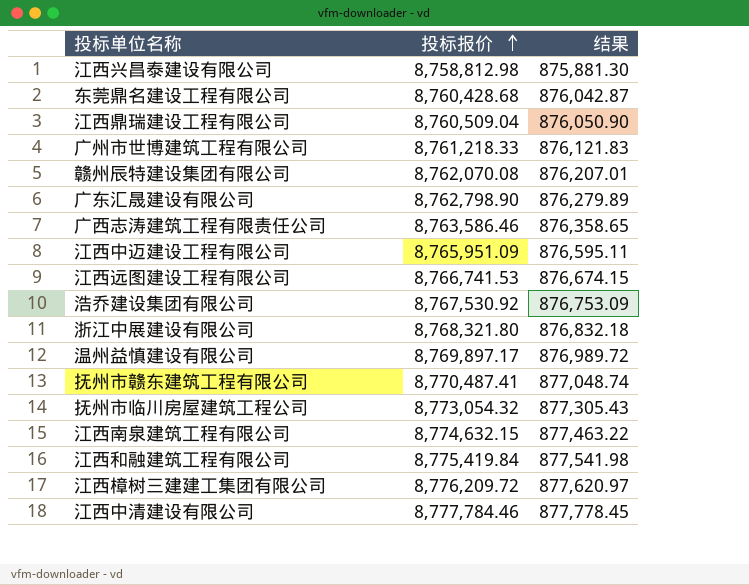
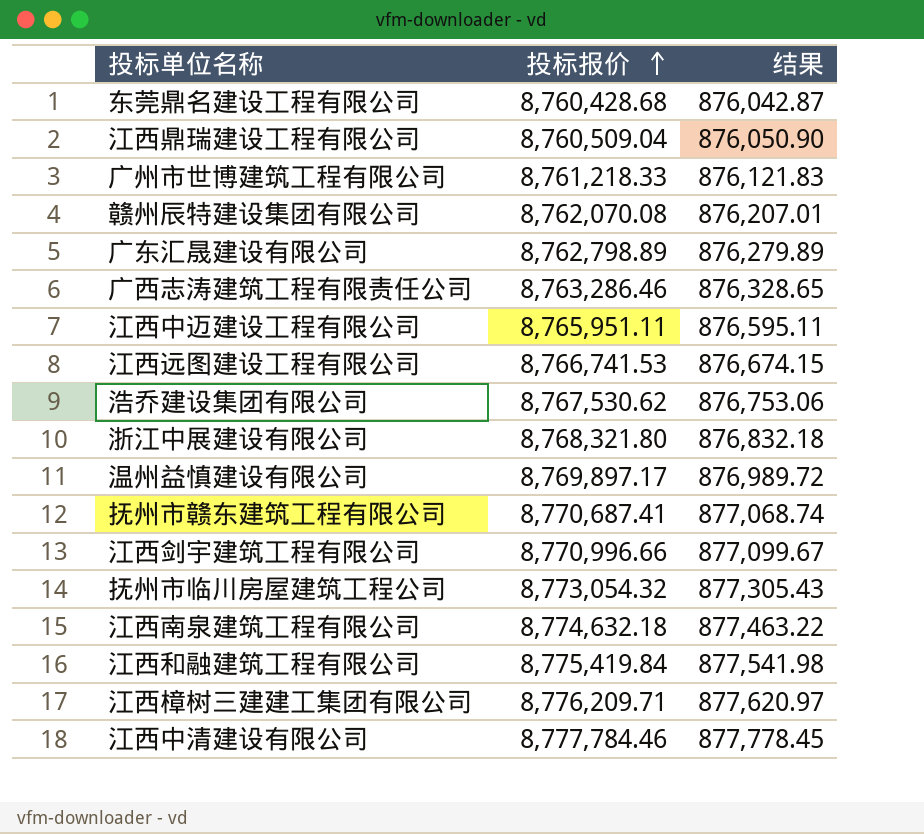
row 江西兴昌泰建设有限公司: 8,758,812.98 | 875,881.30 -> none
广东汇晟建设有限公司 | 投标报价: 8,762,798.90 -> 8,762,798.89
广西志涛建筑工程有限责任公司 | 投标报价: 8,763,586.46 -> 8,763,286.46
广西志涛建筑工程有限责任公司 | 结果: 876,358.65 -> 876,328.65
江西中迈建设工程有限公司 | 投标报价: 8,765,951.09 -> 8,765,951.11
浩乔建设集团有限公司 | 投标报价: 8,767,530.92 -> 8,767,530.62
浩乔建设集团有限公司 | 结果: 876,753.09 -> 876,753.06
抚州市赣东建筑工程有限公司 | 投标报价: 8,770,487.41 -> 8,770,687.41
抚州市赣东建筑工程有限公司 | 结果: 877,048.74 -> 877,068.74
row 江西剑宇建筑工程有限公司: none -> 8,770,996.66 | 877,099.67
江西南泉建筑工程有限公司 | 投标报价: 8,774,632.15 -> 8,774,632.18
江西樟树三建建工集团有限公司 | 投标报价: 8,776,209.72 -> 8,776,209.71

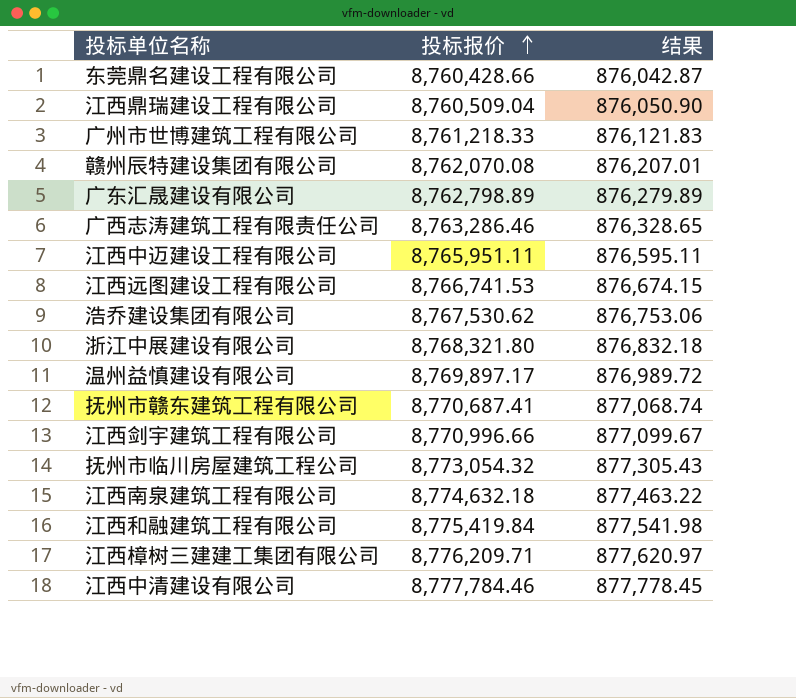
东莞鼎名建设工程有限公司 | 投标报价: 8,760,428.68 -> 8,760,428.66

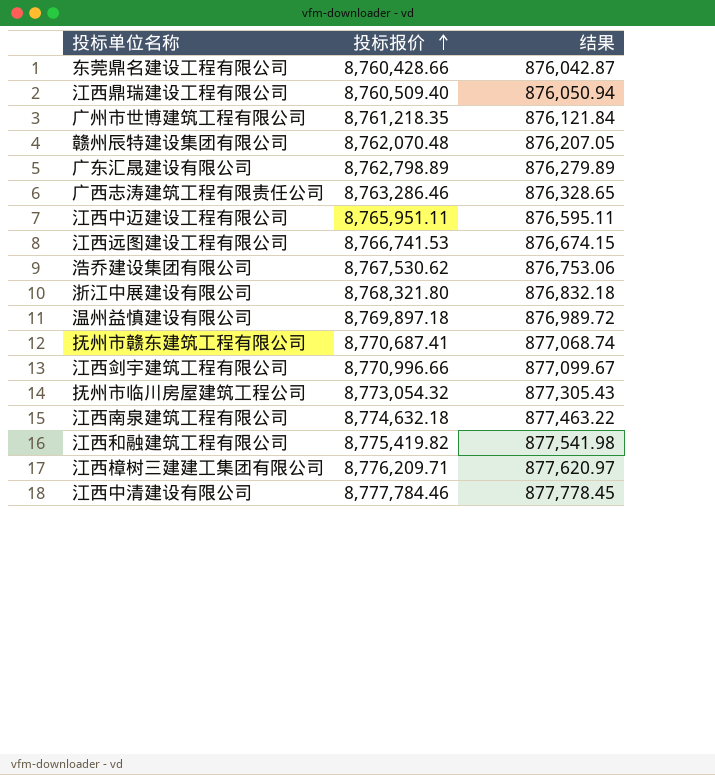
江西鼎瑞建设工程有限公司 | 投标报价: 8,760,509.04 -> 8,760,509.40
江西鼎瑞建设工程有限公司 | 结果: 876,050.90 -> 876,050.94
广州市世博建筑工程有限公司 | 投标报价: 8,761,218.33 -> 8,761,218.35
广州市世博建筑工程有限公司 | 结果: 876,121.83 -> 876,121.84
赣州辰特建设集团有限公司 | 投标报价: 8,762,070.08 -> 8,762,070.48
赣州辰特建设集团有限公司 | 结果: 876,207.01 -> 876,207.05
温州益慎建设有限公司 | 投标报价: 8,769,897.17 -> 8,769,897.18
江西和融建筑工程有限公司 | 投标报价: 8,775,419.84 -> 8,775,419.82

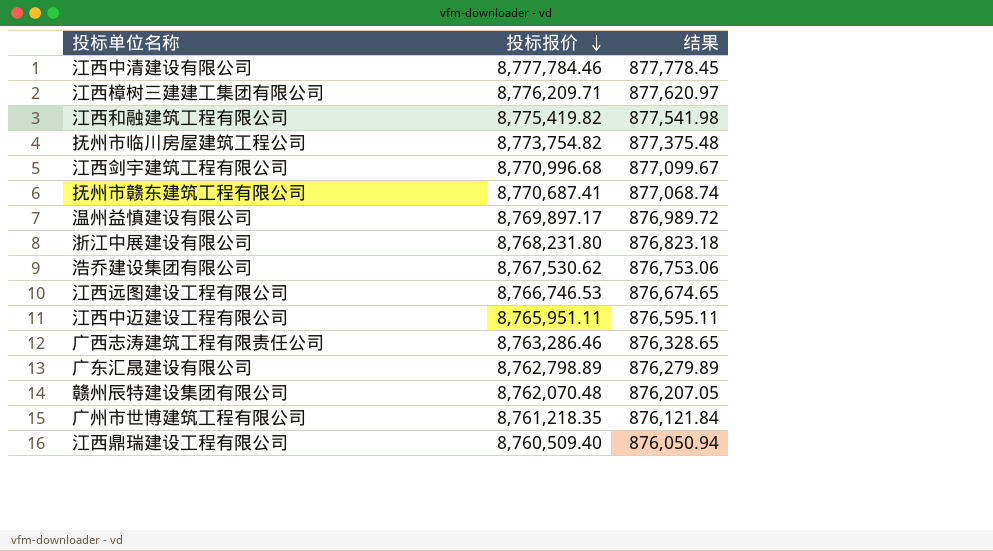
row order: 投标报价 ascending -> 投标报价 descending
row 东莞鼎名建设工程有限公司: 8,760,428.66 | 876,042.87 -> none
row 江西南泉建筑工程有限公司: 8,774,632.18 | 877,463.22 -> none
抚州市临川房屋建筑工程公司 | 投标报价: 8,773,054.32 -> 8,773,754.82
抚州市临川房屋建筑工程公司 | 结果: 877,305.43 -> 877,375.48
江西剑宇建筑工程有限公司 | 投标报价: 8,770,996.66 -> 8,770,996.68
温州益慎建设有限公司 | 投标报价: 8,769,897.18 -> 8,769,897.17
浙江中展建设有限公司 | 投标报价: 8,768,321.80 -> 8,768,231.80
浙江中展建设有限公司 | 结果: 876,832.18 -> 876,823.18
江西远图建设工程有限公司 | 投标报价: 8,766,741.53 -> 8,766,746.53
江西远图建设工程有限公司 | 结果: 876,674.15 -> 876,674.65

